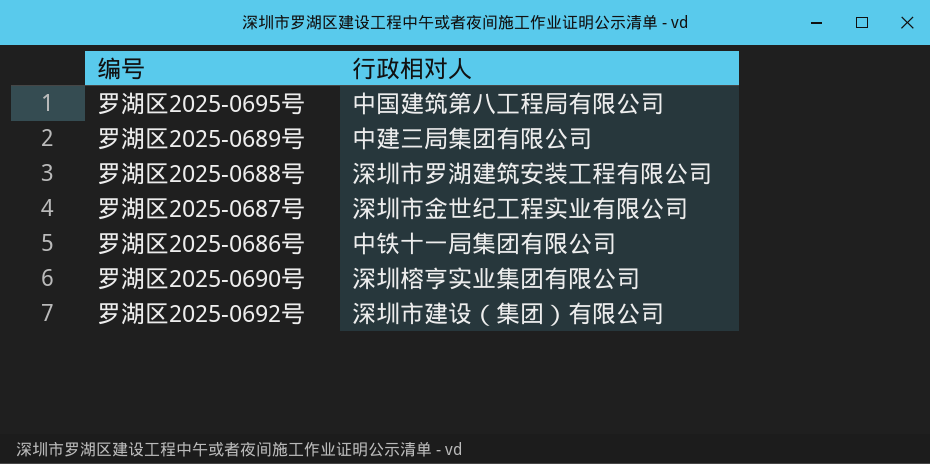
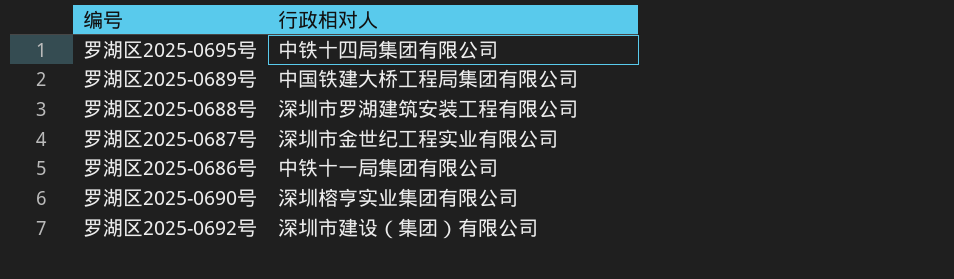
罗湖区2025-0695号 | 行政相对人: 中国建筑第八工程局有限公司 -> 中铁十四局集团有限公司
罗湖区2025-0689号 | 行政相对人: 中建三局集团有限公司 -> 中国铁建大桥工程局集团有限公司

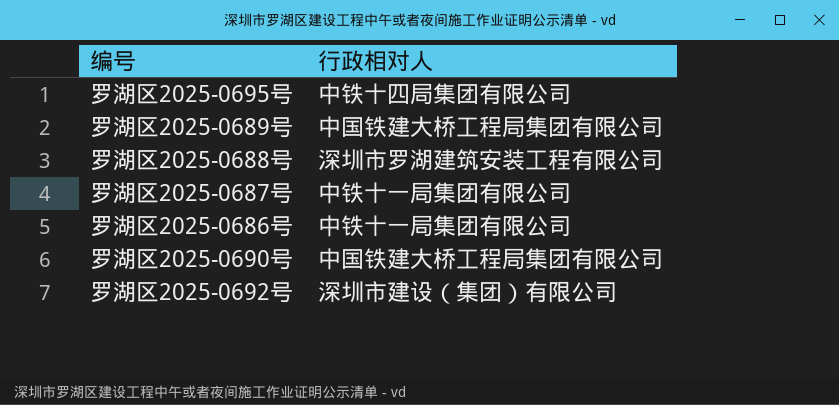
罗湖区2025-0687号 | 行政相对人: 深圳市金世纪工程实业有限公司 -> 中铁十一局集团有限公司
罗湖区2025-0690号 | 行政相对人: 深圳榕亨实业集团有限公司 -> 中国铁建大桥工程局集团有限公司

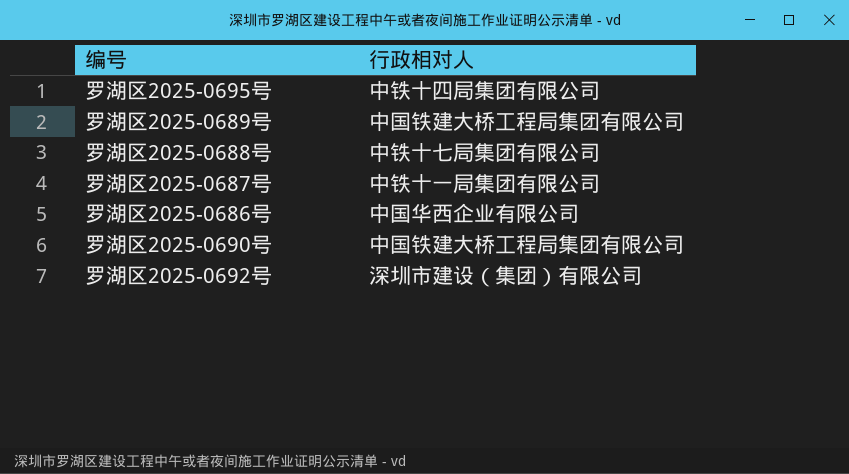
罗湖区2025-0688号 | 行政相对人: 深圳市罗湖建筑安装工程有限公司 -> 中铁十七局集团有限公司
罗湖区2025-0686号 | 行政相对人: 中铁十一局集团有限公司 -> 中国华西企业有限公司

